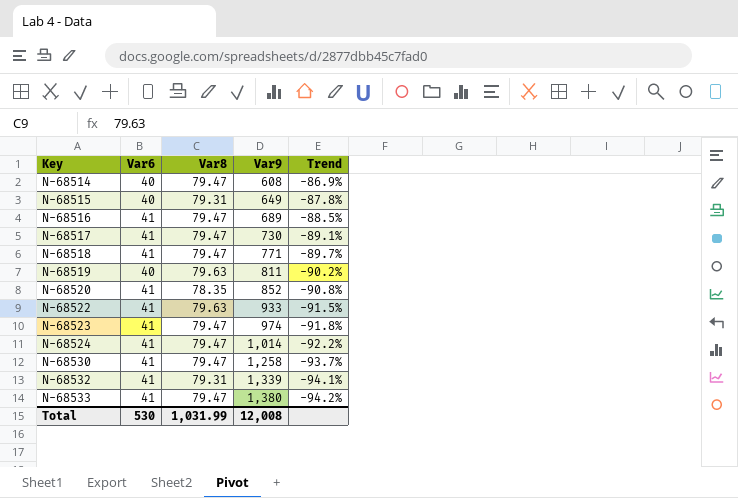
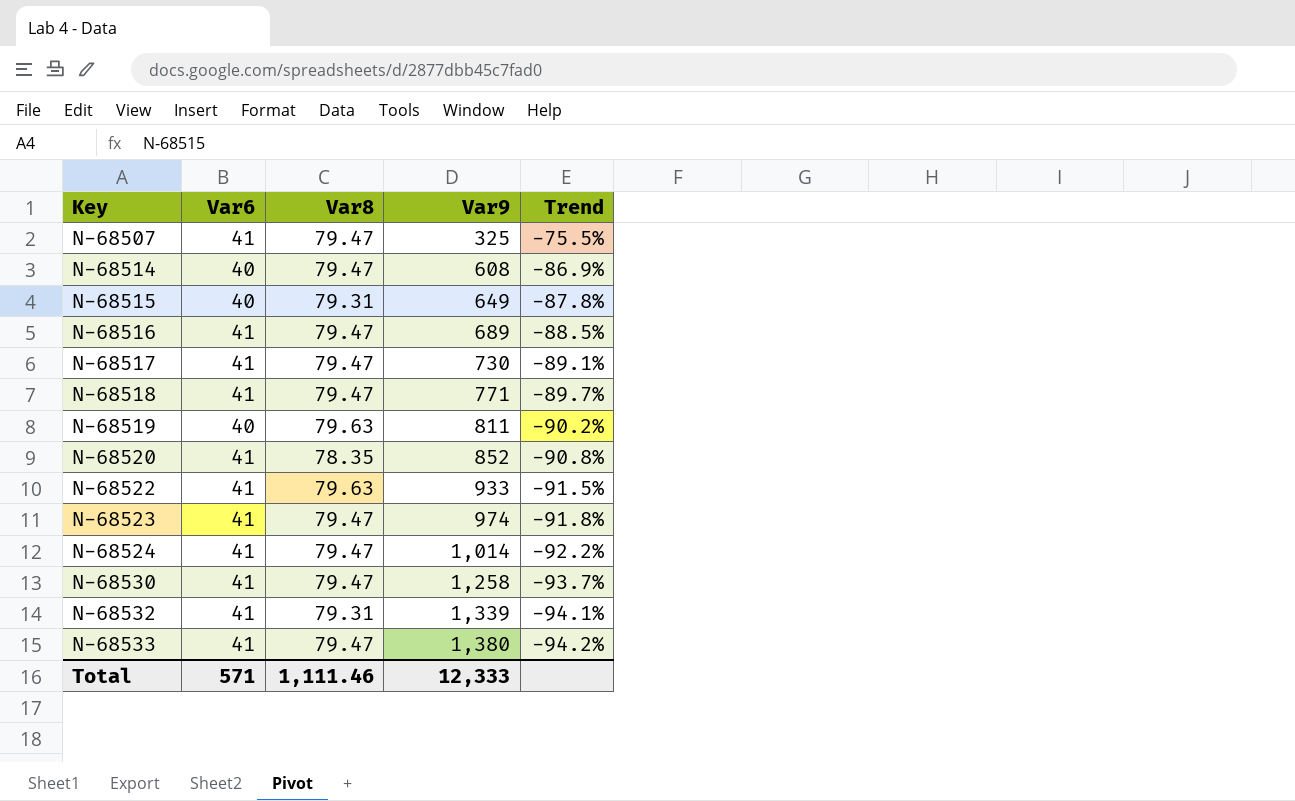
row N-68507: none -> 41 | 79.47 | 325 | -75.5%
Total | Var6: 530 -> 571
Total | Var8: 1,031.99 -> 1,111.46
Total | Var9: 12,008 -> 12,333

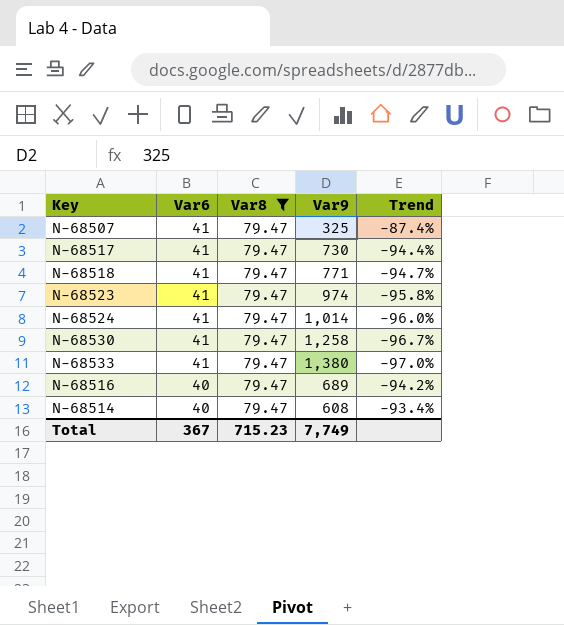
filter: none -> Var8 = 79.47
row order: Key ascending -> Var6 descending
column Trend | formula: ([Var8] - [Var9]) / [Var9] -> ([Var6] - [Var9]) / [Var9]
N-68516 | Var6: 41 -> 40
Total | Var6: 571 -> 367
Total | Var8: 1,111.46 -> 715.23
Total | Var9: 12,333 -> 7,749

